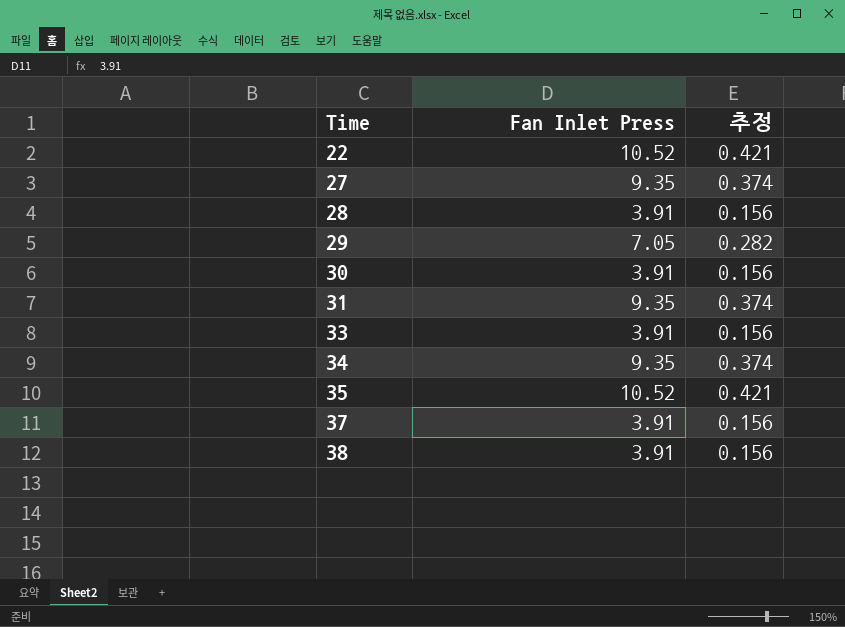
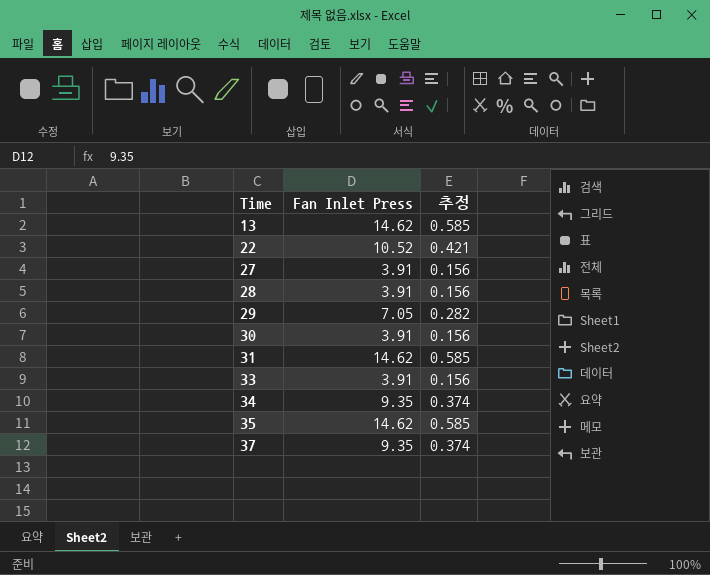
row 38: 3.91 | 0.156 -> none
row 13: none -> 14.62 | 0.585
27 | Fan Inlet Press: 9.35 -> 3.91
27 | 추정: 0.374 -> 0.156
31 | Fan Inlet Press: 9.35 -> 14.62
31 | 추정: 0.374 -> 0.585
35 | Fan Inlet Press: 10.52 -> 14.62
35 | 추정: 0.421 -> 0.585
37 | Fan Inlet Press: 3.91 -> 9.35
37 | 추정: 0.156 -> 0.374

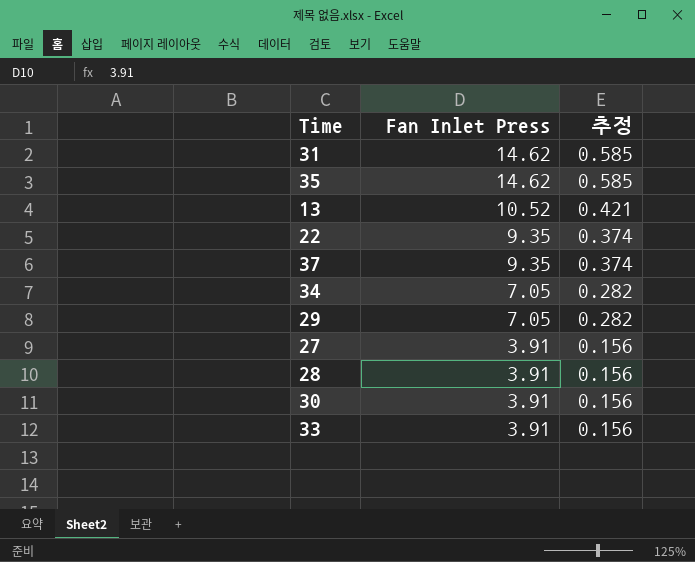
row order: Time ascending -> Fan Inlet Press descending
13 | Fan Inlet Press: 14.62 -> 10.52
13 | 추정: 0.585 -> 0.421
22 | Fan Inlet Press: 10.52 -> 9.35
22 | 추정: 0.421 -> 0.374
34 | Fan Inlet Press: 9.35 -> 7.05
34 | 추정: 0.374 -> 0.282

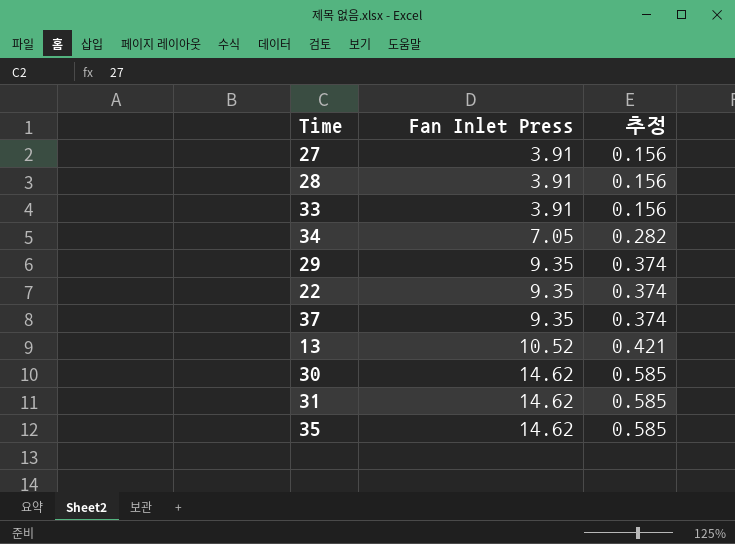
row order: Fan Inlet Press descending -> Fan Inlet Press ascending
29 | Fan Inlet Press: 7.05 -> 9.35
29 | 추정: 0.282 -> 0.374
30 | Fan Inlet Press: 3.91 -> 14.62
30 | 추정: 0.156 -> 0.585

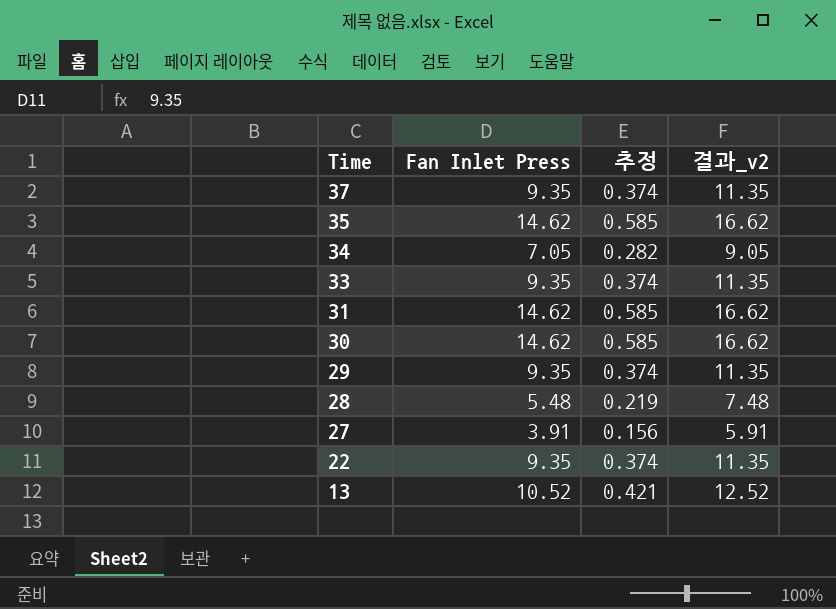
row order: Fan Inlet Press ascending -> Time descending
column 결과_v2 | formula: none -> [Fan Inlet Press] + 2
33 | Fan Inlet Press: 3.91 -> 9.35
33 | 추정: 0.156 -> 0.374
28 | Fan Inlet Press: 3.91 -> 5.48
28 | 추정: 0.156 -> 0.219

